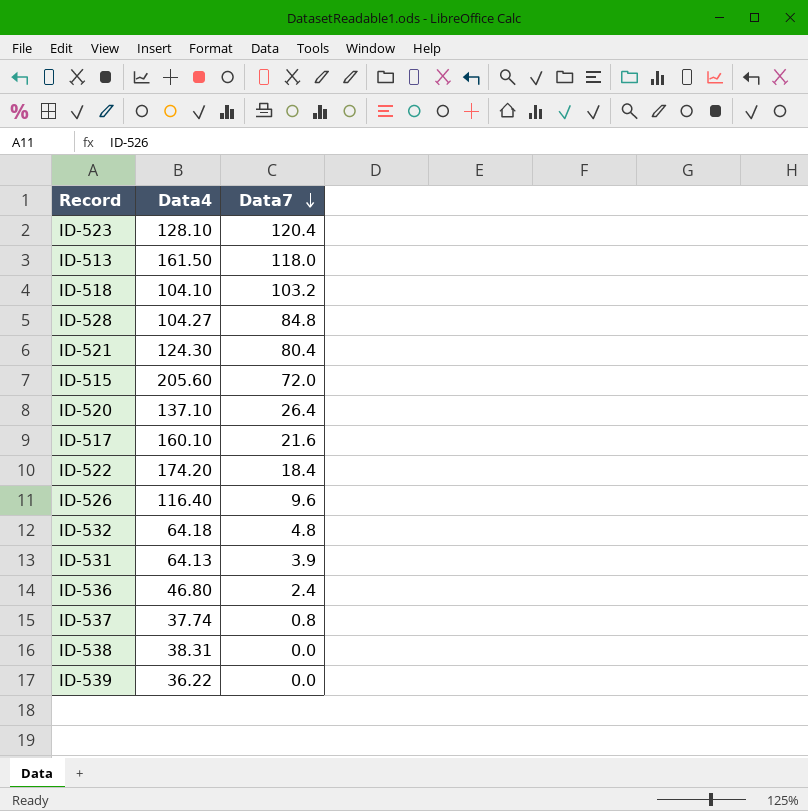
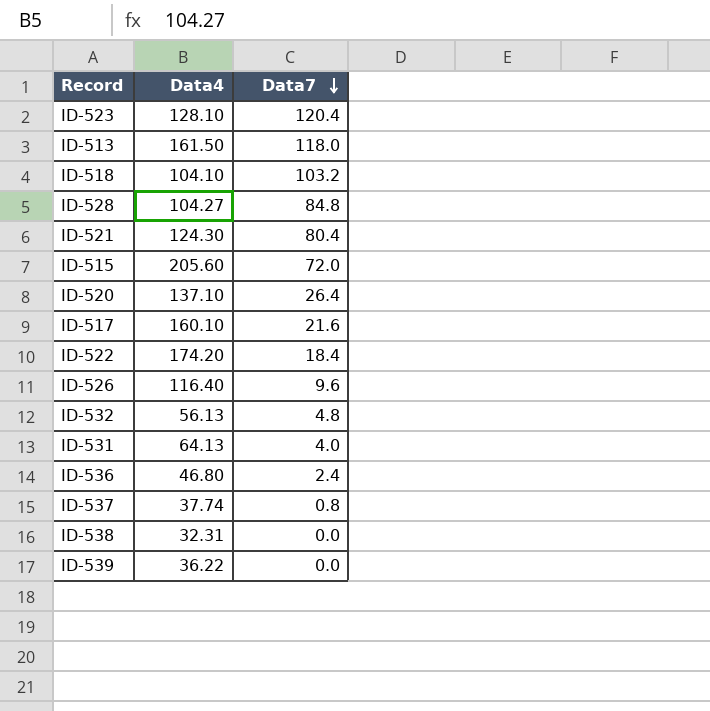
ID-532 | Data4: 64.18 -> 56.13
ID-531 | Data7: 3.9 -> 4.0
ID-538 | Data4: 38.31 -> 32.31

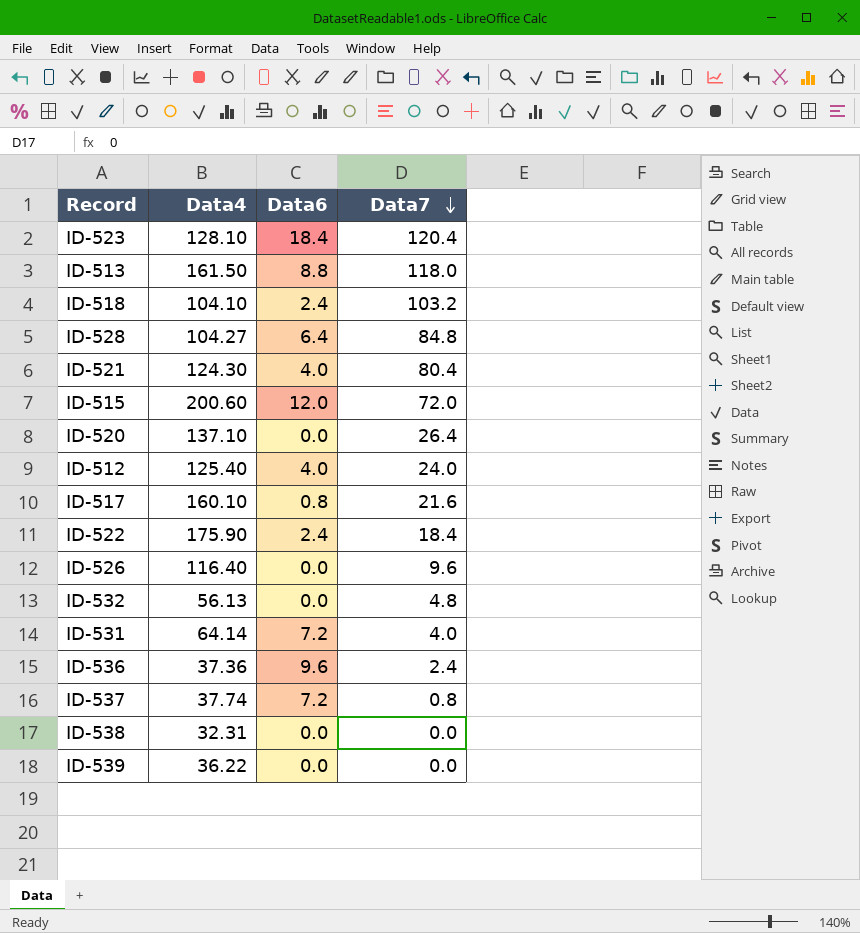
column Data6 | position: none -> 3
ID-515 | Data4: 205.60 -> 200.60
row ID-512: none -> 125.40 | 4.0 | 24.0
ID-522 | Data4: 174.20 -> 175.90
ID-531 | Data4: 64.13 -> 64.14
ID-536 | Data4: 46.80 -> 37.36

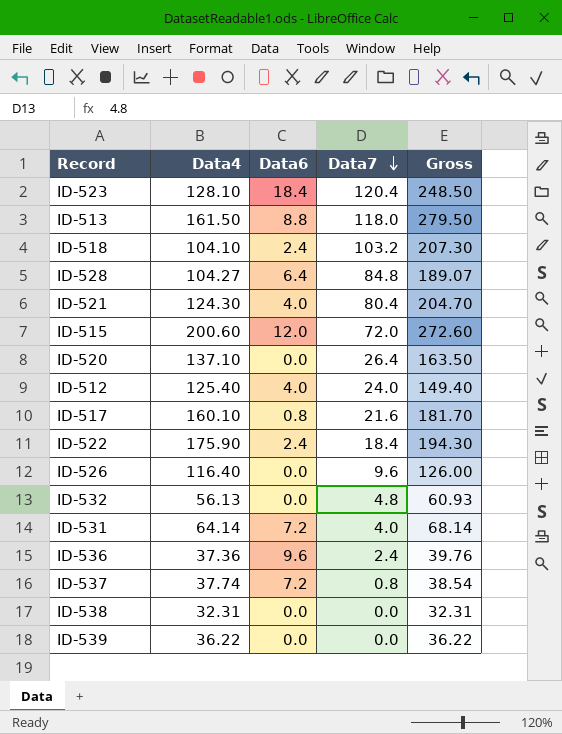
column Gross | formula: none -> [Data4] + [Data7]

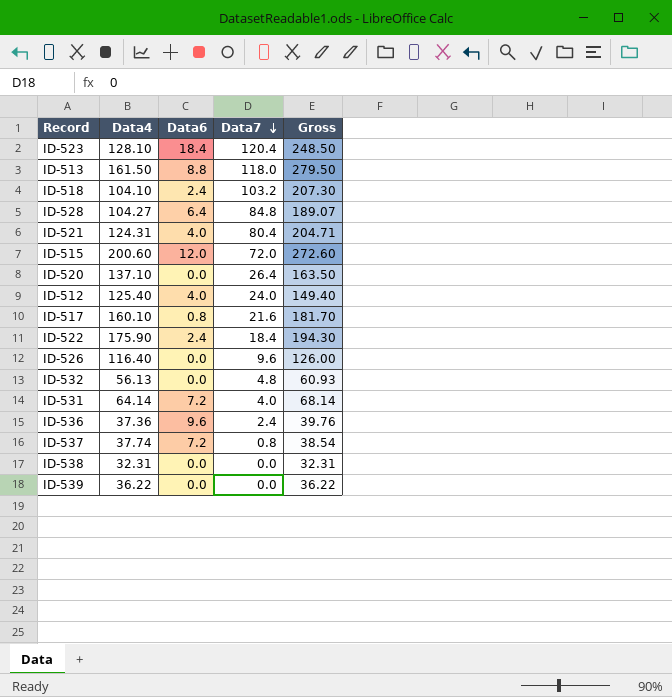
ID-521 | Data4: 124.30 -> 124.31
ID-521 | Gross: 204.70 -> 204.71

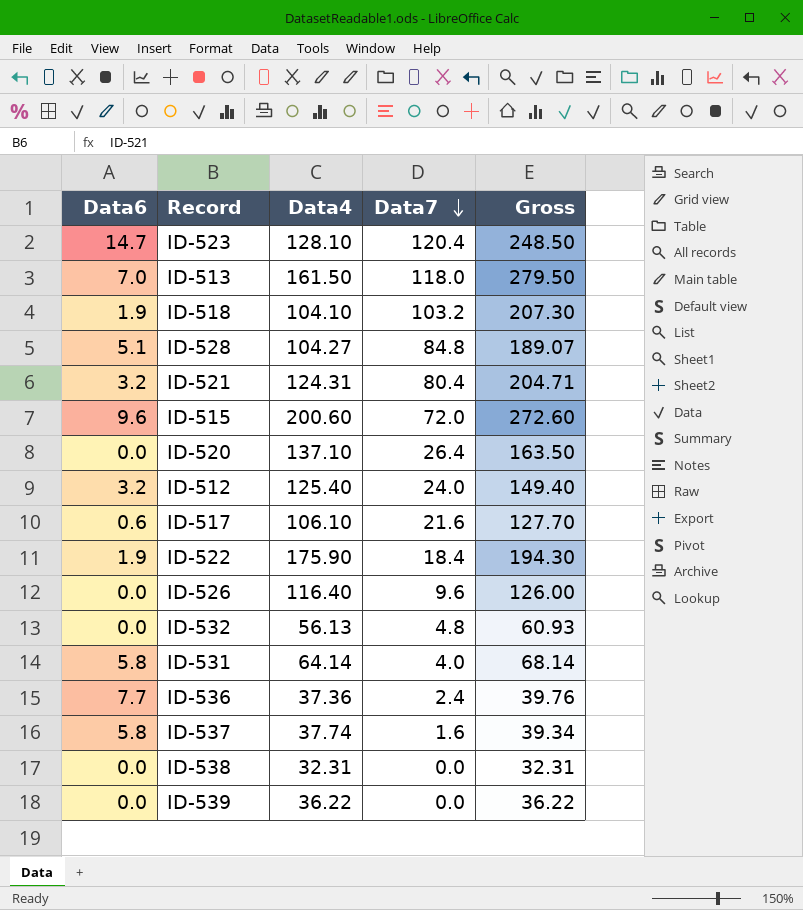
column Data6 | position: 3 -> 1
ID-523 | Data6: 18.4 -> 14.7
ID-513 | Data6: 8.8 -> 7.0
ID-518 | Data6: 2.4 -> 1.9
ID-528 | Data6: 6.4 -> 5.1
ID-521 | Data6: 4.0 -> 3.2
ID-515 | Data6: 12.0 -> 9.6
ID-512 | Data6: 4.0 -> 3.2
ID-517 | Data6: 0.8 -> 0.6
ID-517 | Data4: 160.10 -> 106.10
ID-517 | Gross: 181.70 -> 127.70
ID-522 | Data6: 2.4 -> 1.9
ID-531 | Data6: 7.2 -> 5.8
ID-536 | Data6: 9.6 -> 7.7
ID-537 | Data6: 7.2 -> 5.8
ID-537 | Data7: 0.8 -> 1.6
ID-537 | Gross: 38.54 -> 39.34

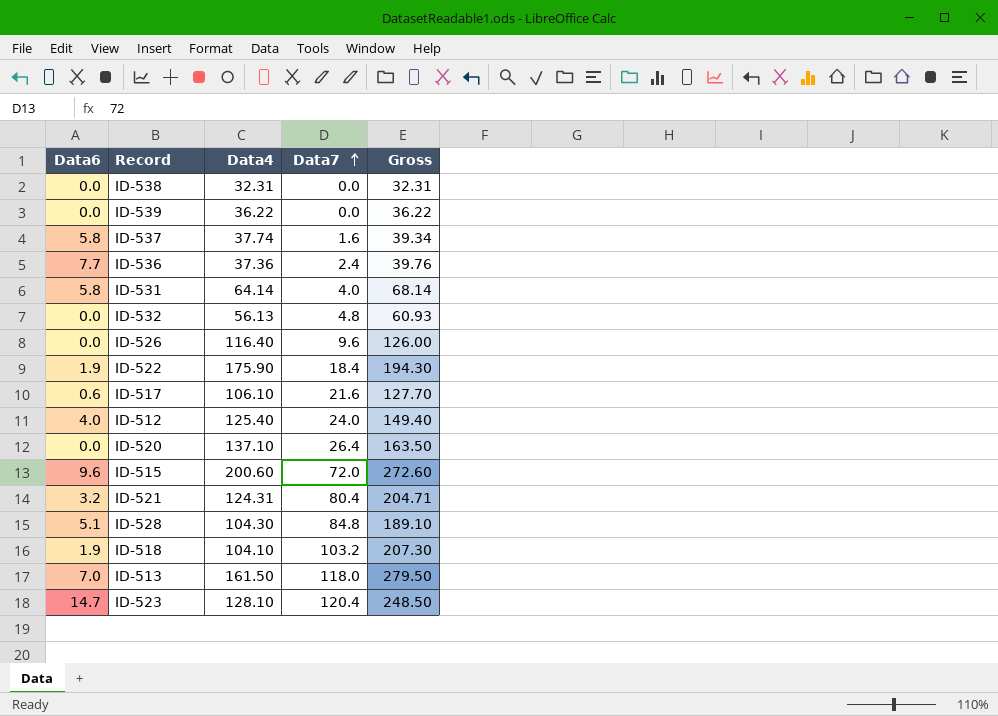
row order: Data7 descending -> Data7 ascending
ID-512 | Data6: 3.2 -> 4.0
ID-528 | Data4: 104.27 -> 104.30
ID-528 | Gross: 189.07 -> 189.10

